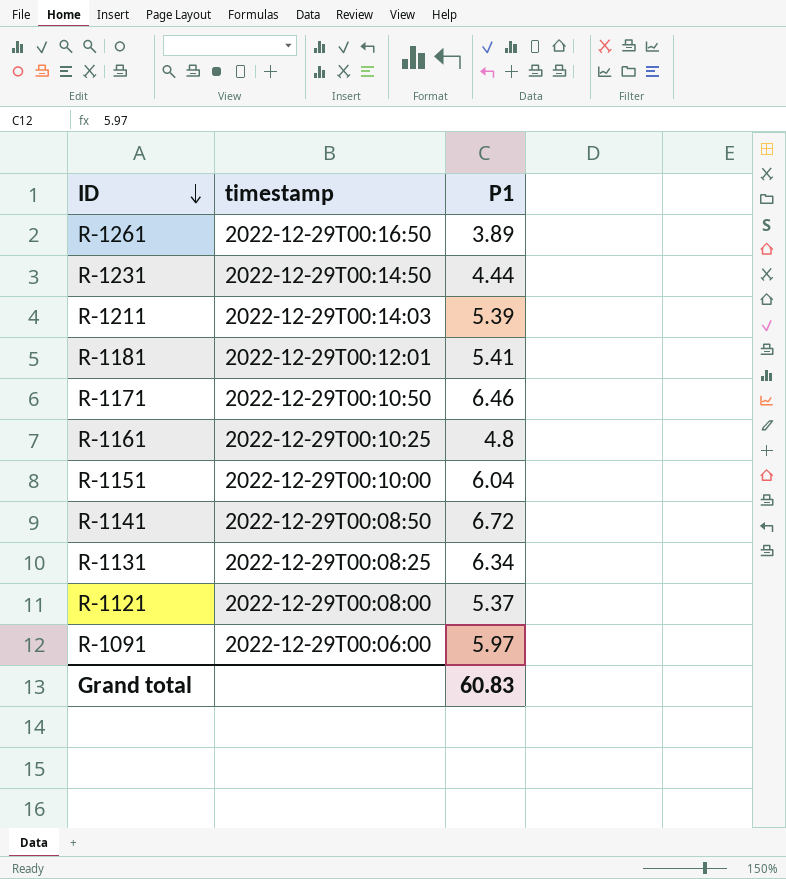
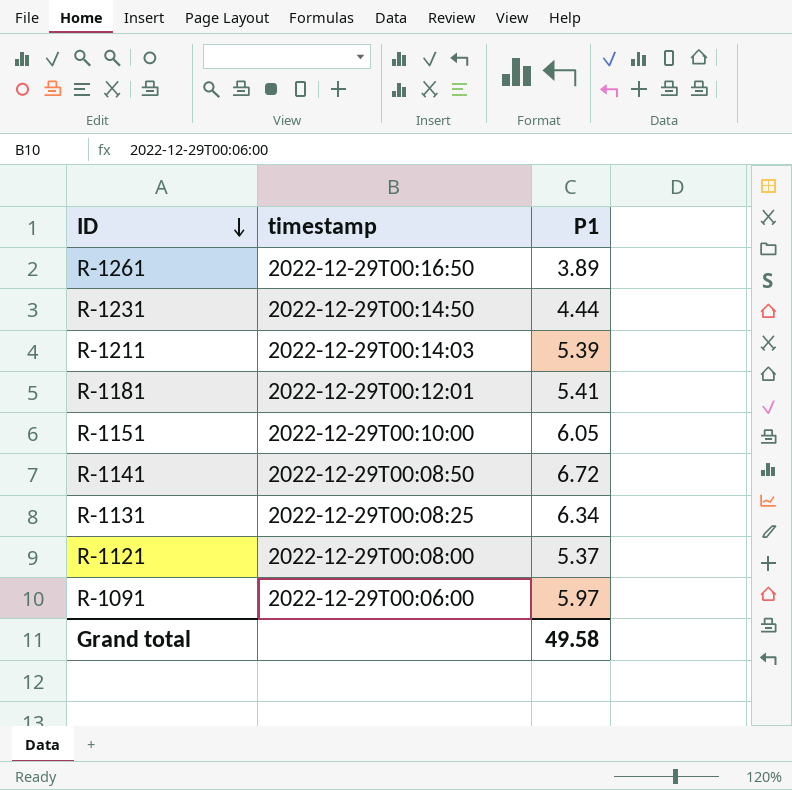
row R-1171: 2022-12-29T00:10:50 | 6.46 -> none
row R-1161: 2022-12-29T00:10:25 | 4.8 -> none
R-1151 | P1: 6.04 -> 6.05
Grand total | P1: 60.83 -> 49.58

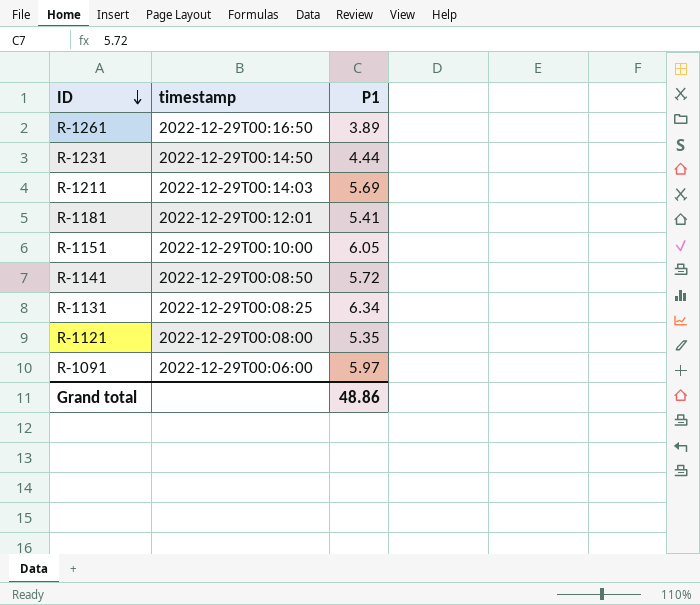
R-1211 | P1: 5.39 -> 5.69
R-1141 | P1: 6.72 -> 5.72
R-1121 | P1: 5.37 -> 5.35
Grand total | P1: 49.58 -> 48.86

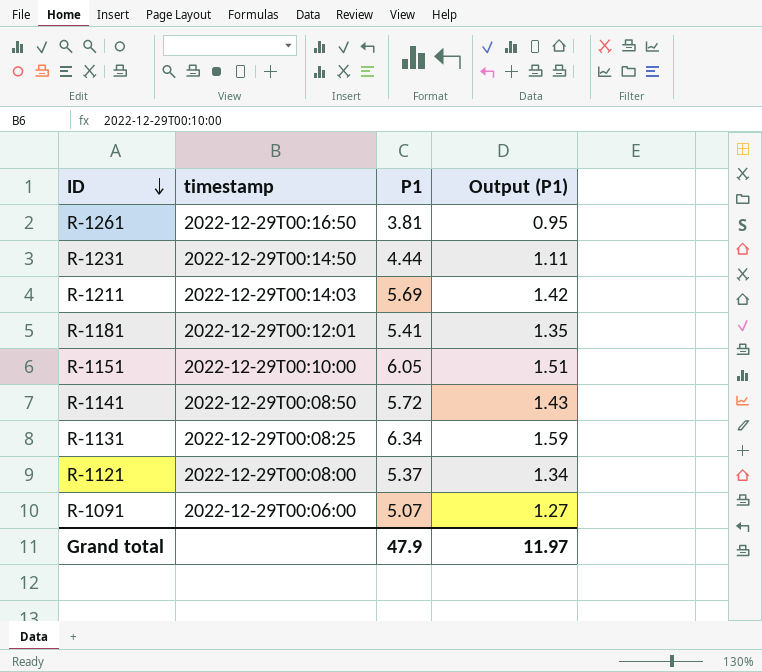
column Output (P1) | formula: none -> [P1] * 0.25
R-1261 | P1: 3.89 -> 3.81
R-1121 | P1: 5.35 -> 5.37
R-1091 | P1: 5.97 -> 5.07
Grand total | P1: 48.86 -> 47.9

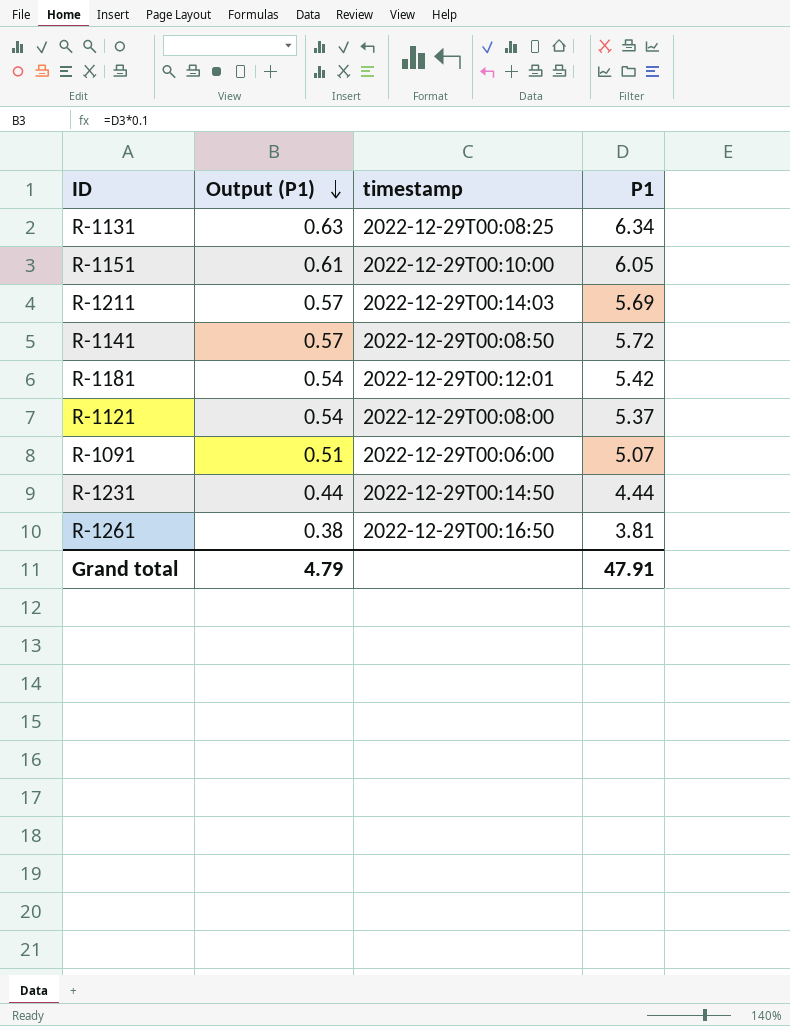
row order: ID descending -> Output (P1) descending
column Output (P1) | formula: [P1] * 0.25 -> [P1] * 0.1
column Output (P1) | position: 4 -> 2
R-1181 | P1: 5.41 -> 5.42
Grand total | Output (P1): 11.97 -> 4.79
Grand total | P1: 47.9 -> 47.91

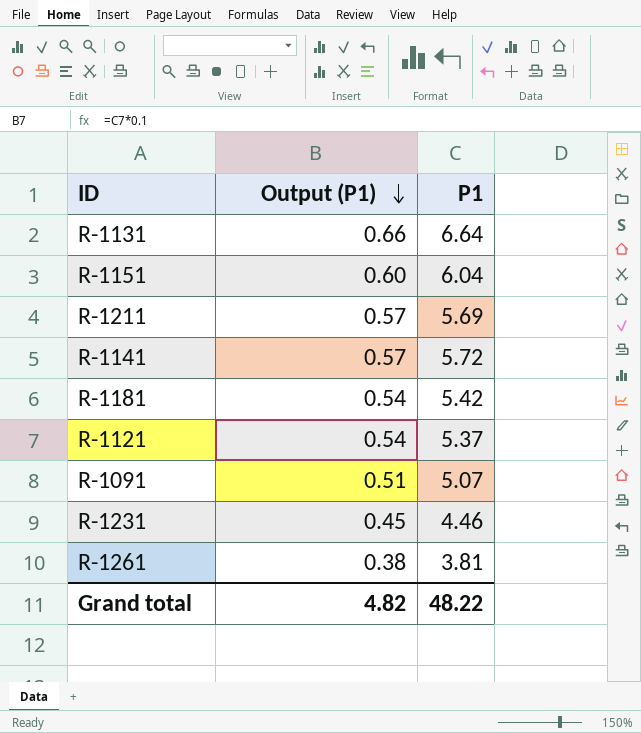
column timestamp | position: 3 -> none
R-1131 | Output (P1): 0.63 -> 0.66
R-1131 | P1: 6.34 -> 6.64
R-1151 | Output (P1): 0.61 -> 0.60
R-1151 | P1: 6.05 -> 6.04
R-1231 | Output (P1): 0.44 -> 0.45
R-1231 | P1: 4.44 -> 4.46
Grand total | Output (P1): 4.79 -> 4.82
Grand total | P1: 47.91 -> 48.22

